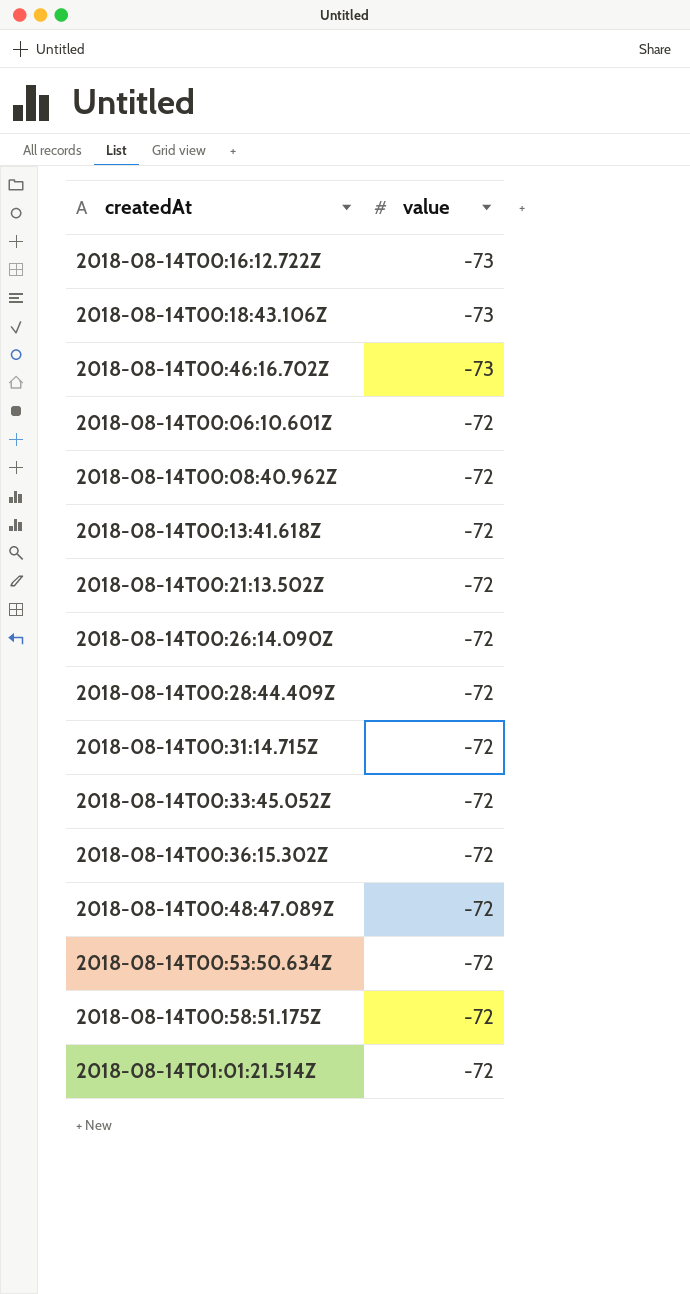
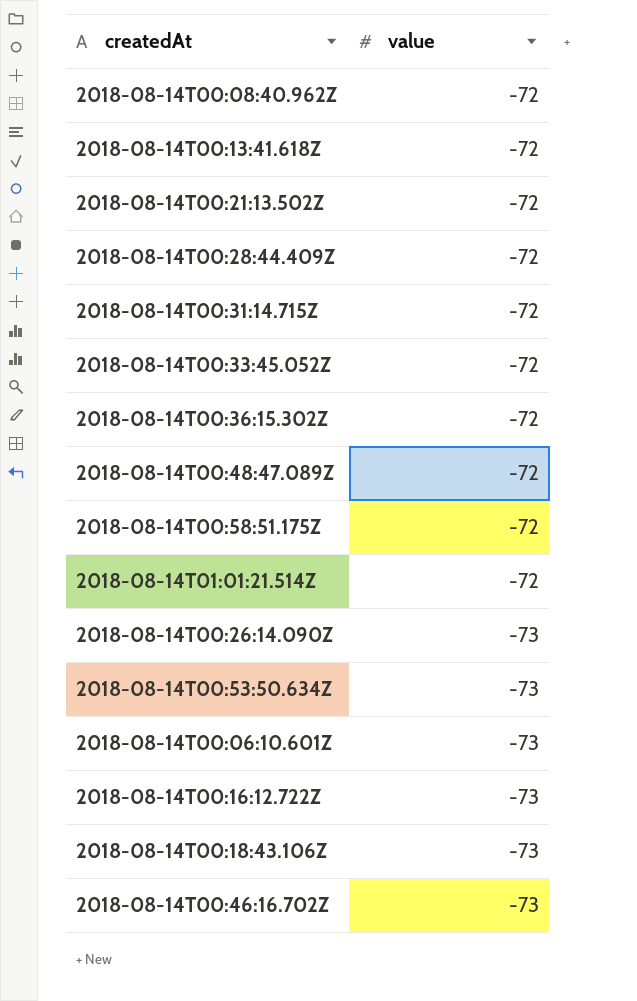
row order: value ascending -> value descending
2018-08-14T00:26:14.090Z | value: -72 -> -73
2018-08-14T00:53:50.634Z | value: -72 -> -73
2018-08-14T00:06:10.601Z | value: -72 -> -73

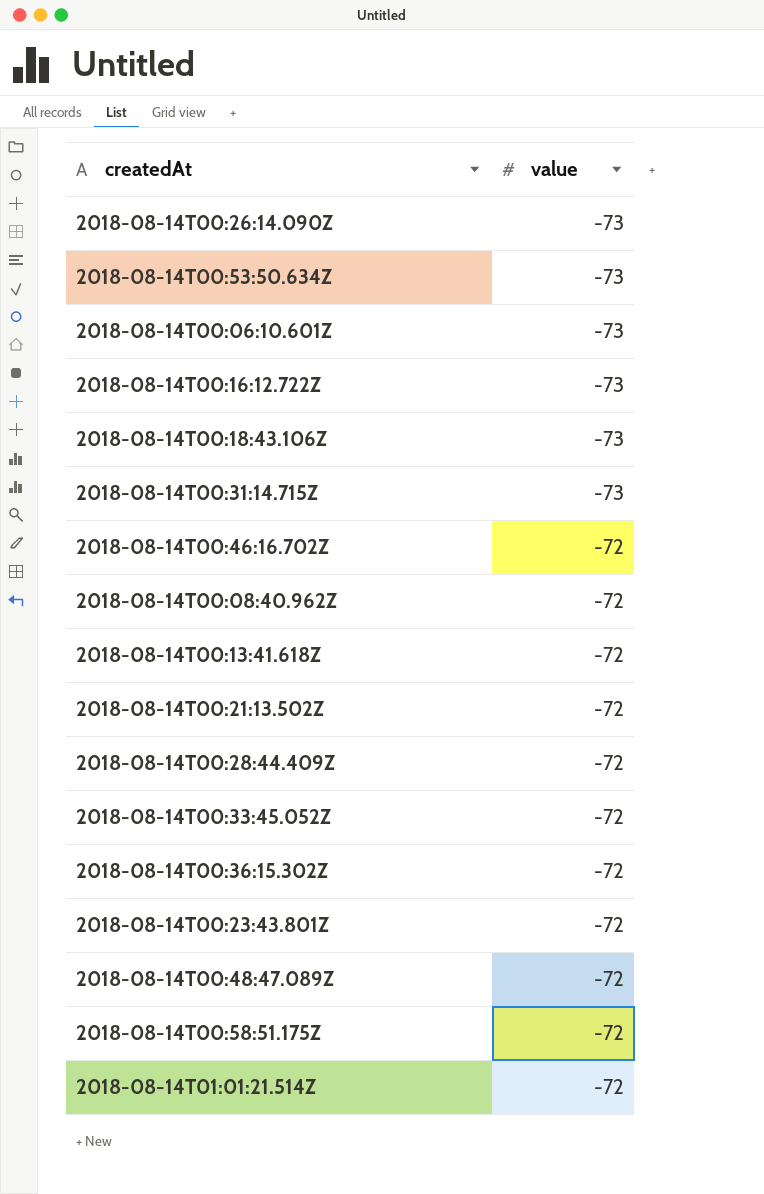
row order: value descending -> value ascending
2018-08-14T00:31:14.715Z | value: -72 -> -73
2018-08-14T00:46:16.702Z | value: -73 -> -72
row 2018-08-14T00:23:43.801Z: none -> -72

